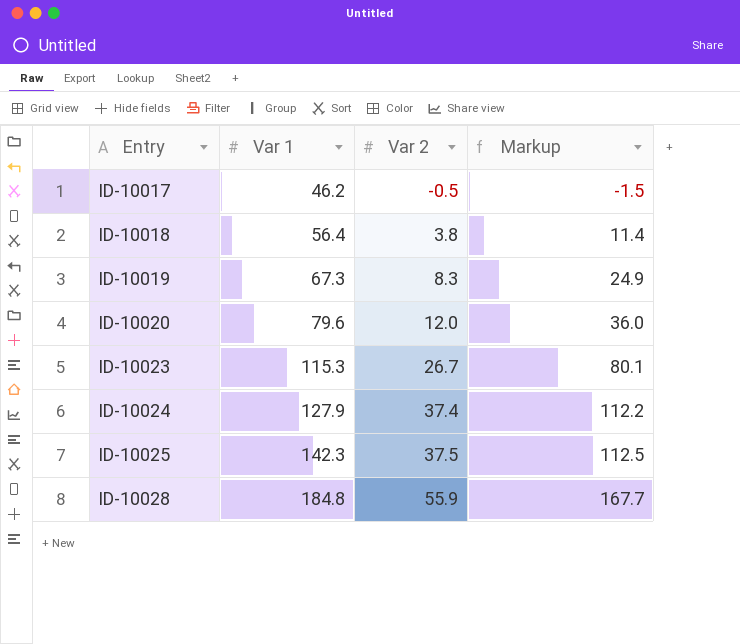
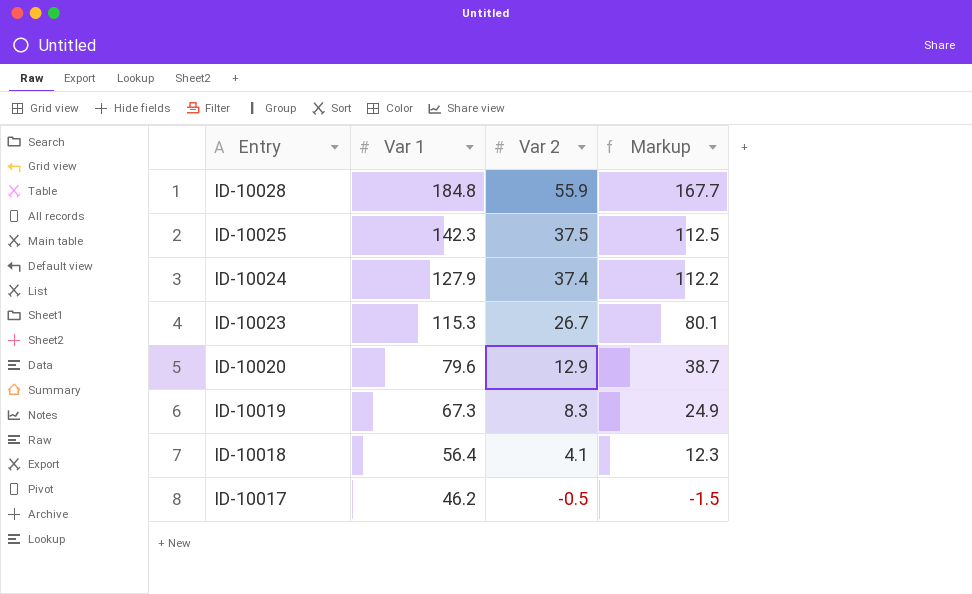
row order: Entry ascending -> Entry descending
ID-10020 | Var 2: 12.0 -> 12.9
ID-10020 | Markup: 36.0 -> 38.7
ID-10018 | Var 2: 3.8 -> 4.1
ID-10018 | Markup: 11.4 -> 12.3

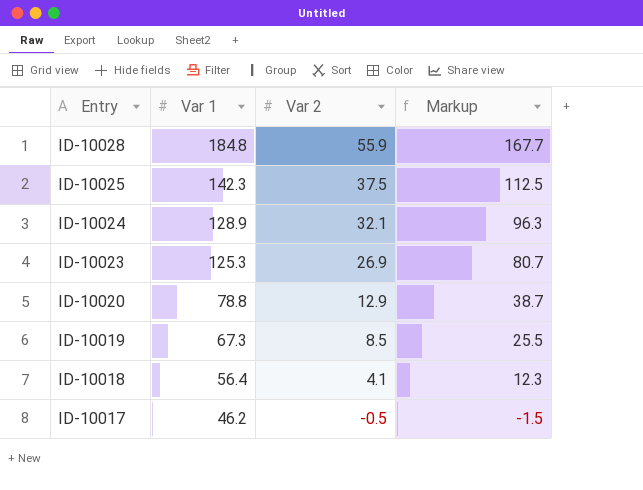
ID-10024 | Var 1: 127.9 -> 128.9
ID-10024 | Var 2: 37.4 -> 32.1
ID-10024 | Markup: 112.2 -> 96.3
ID-10023 | Var 1: 115.3 -> 125.3
ID-10023 | Var 2: 26.7 -> 26.9
ID-10023 | Markup: 80.1 -> 80.7
ID-10020 | Var 1: 79.6 -> 78.8
ID-10019 | Var 2: 8.3 -> 8.5
ID-10019 | Markup: 24.9 -> 25.5

